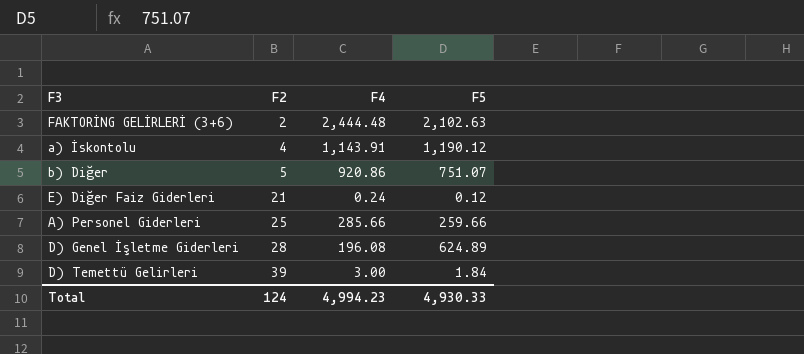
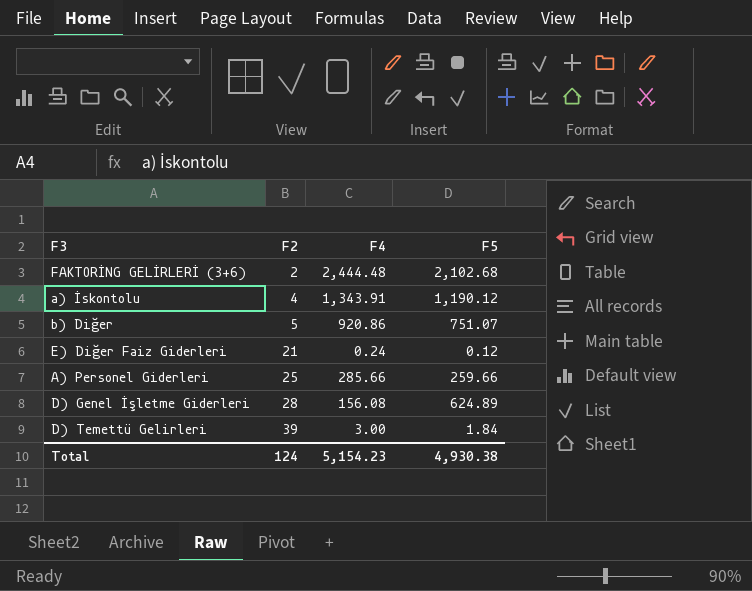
FAKTORİNG GELİRLERİ (3+6) | F5: 2,102.63 -> 2,102.68
a) İskontolu | F4: 1,143.91 -> 1,343.91
D) Genel İşletme Giderleri | F4: 196.08 -> 156.08
Total | F4: 4,994.23 -> 5,154.23
Total | F5: 4,930.33 -> 4,930.38

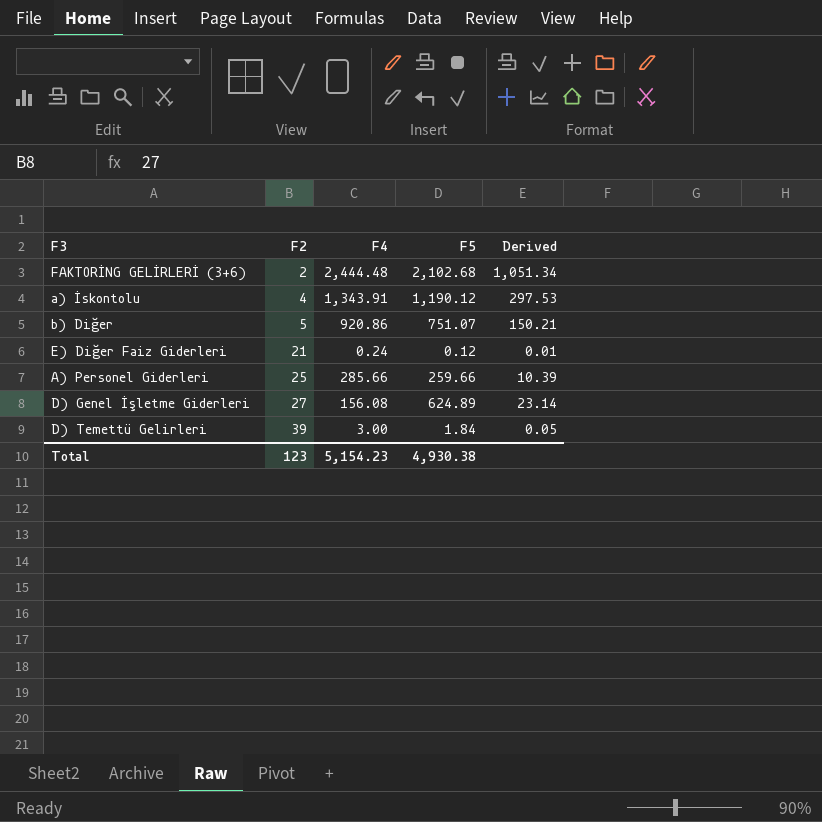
column Derived | formula: none -> [F5] / [F2]
D) Genel İşletme Giderleri | F2: 28 -> 27
Total | F2: 124 -> 123

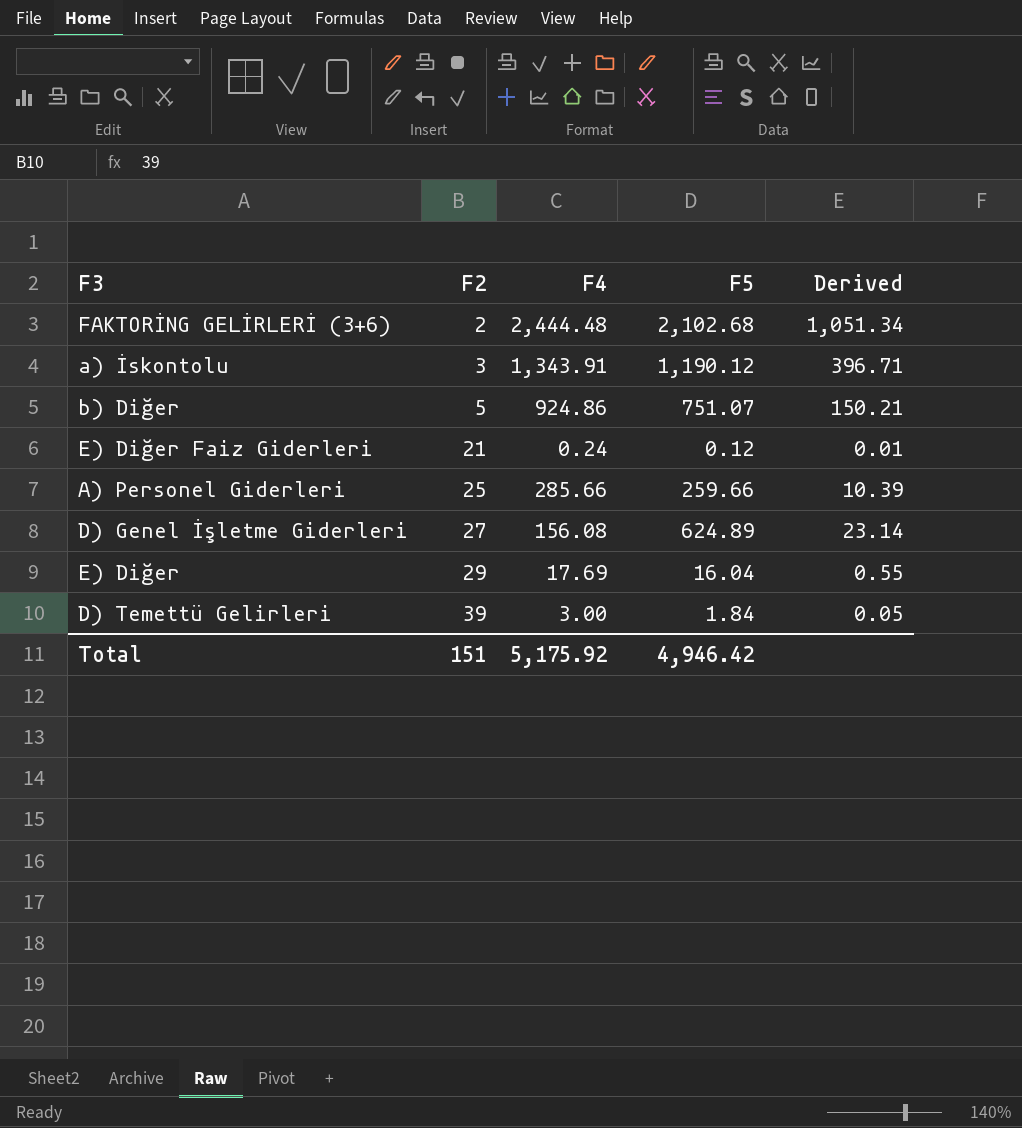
a) İskontolu | F2: 4 -> 3
a) İskontolu | Derived: 297.53 -> 396.71
b) Diğer | F4: 920.86 -> 924.86
row E) Diğer: none -> 29 | 17.69 | 16.04 | 0.55
Total | F2: 123 -> 151
Total | F4: 5,154.23 -> 5,175.92
Total | F5: 4,930.38 -> 4,946.42

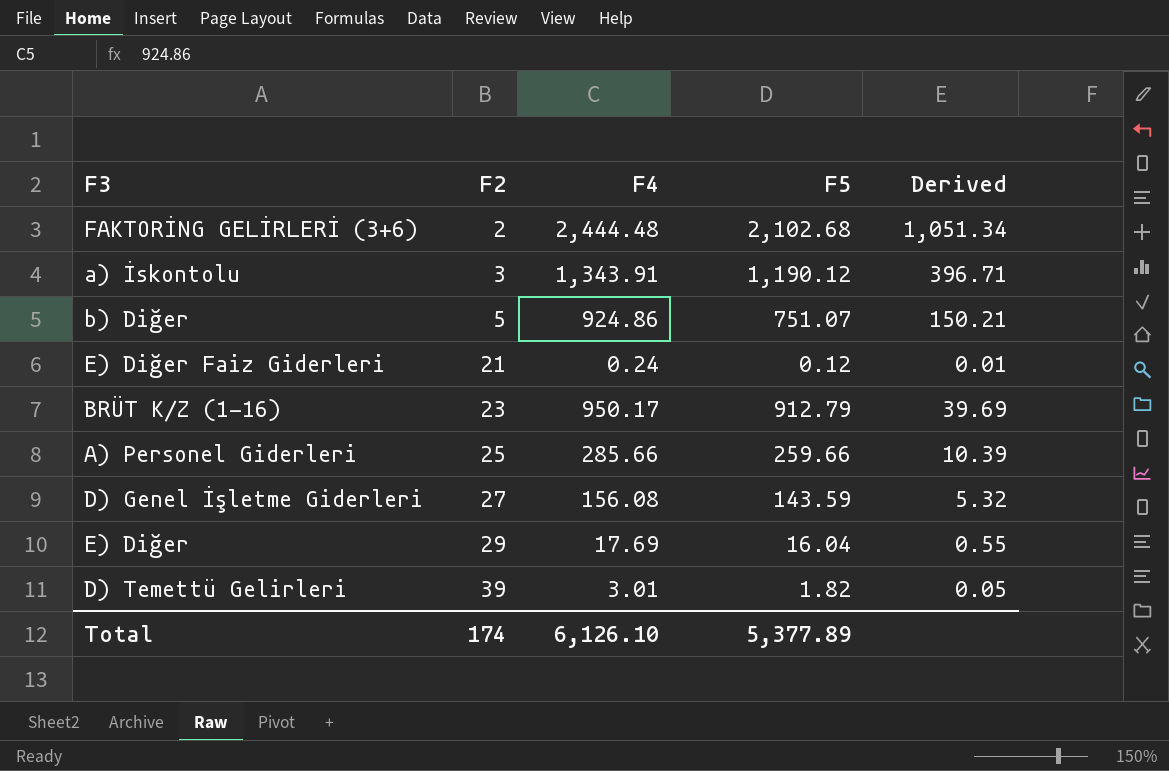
row BRÜT K/Z (1-16): none -> 23 | 950.17 | 912.79 | 39.69
D) Genel İşletme Giderleri | F5: 624.89 -> 143.59
D) Genel İşletme Giderleri | Derived: 23.14 -> 5.32
D) Temettü Gelirleri | F4: 3.00 -> 3.01
D) Temettü Gelirleri | F5: 1.84 -> 1.82
Total | F2: 151 -> 174
Total | F4: 5,175.92 -> 6,126.10
Total | F5: 4,946.42 -> 5,377.89

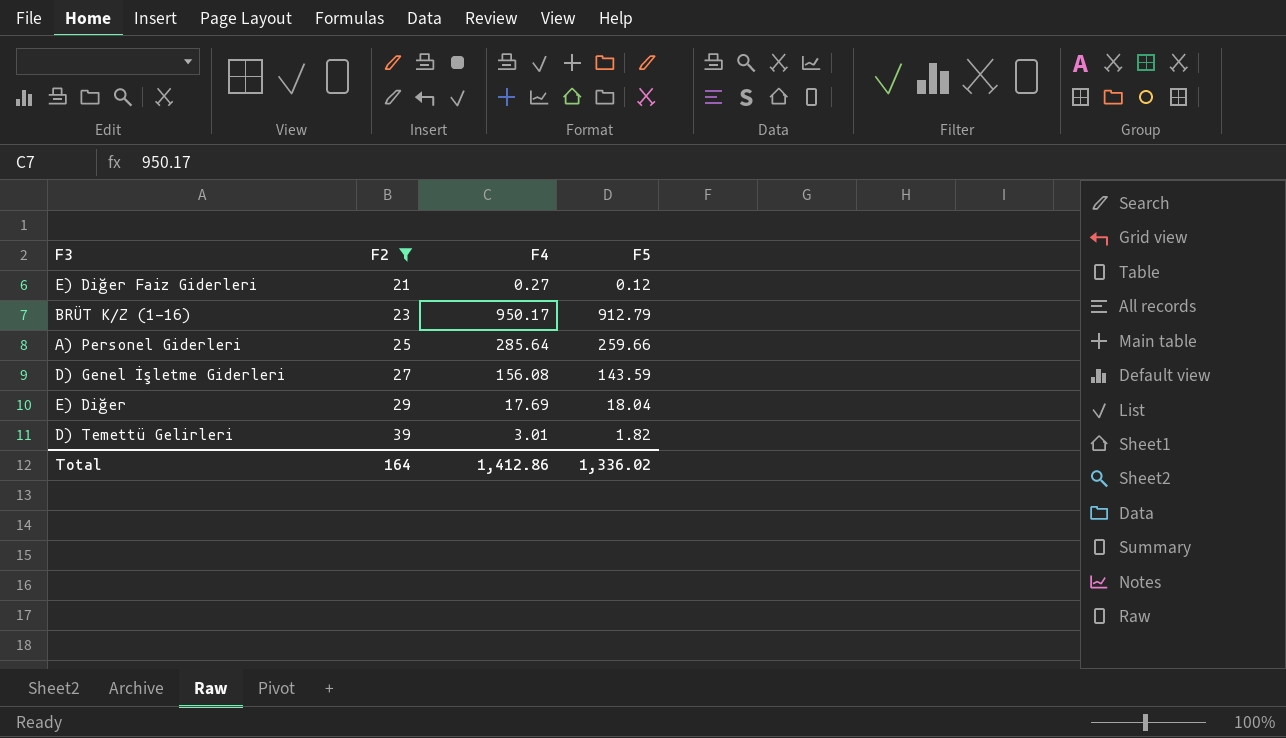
filter: none -> F2 >= 21
column Derived | formula: [F5] / [F2] -> none
E) Diğer Faiz Giderleri | F4: 0.24 -> 0.27
A) Personel Giderleri | F4: 285.66 -> 285.64
E) Diğer | F5: 16.04 -> 18.04
Total | F2: 174 -> 164
Total | F4: 6,126.10 -> 1,412.86
Total | F5: 5,377.89 -> 1,336.02

